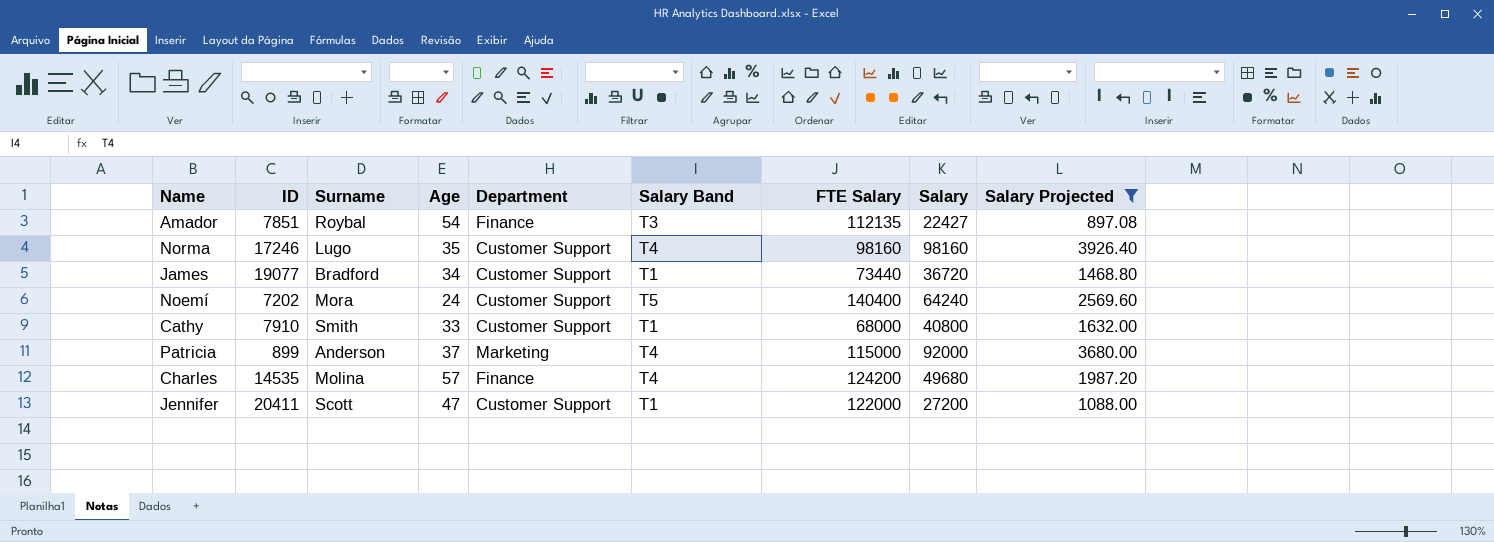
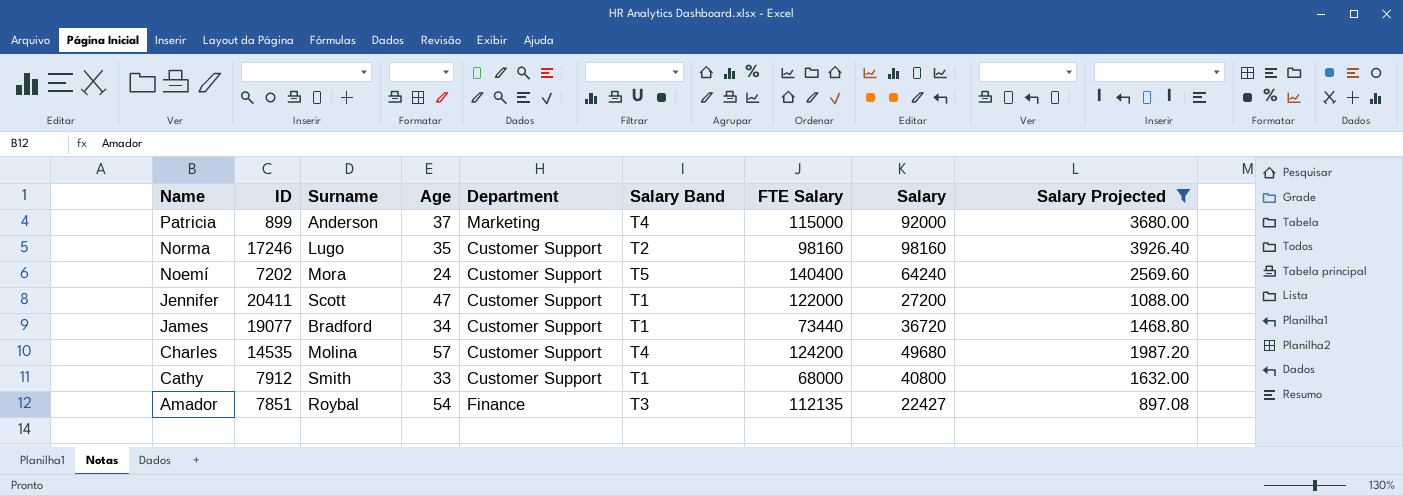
row order: none -> Name descending
Norma | Salary Band: T4 -> T2
Charles | Department: Finance -> Customer Support
Cathy | ID: 7910 -> 7912

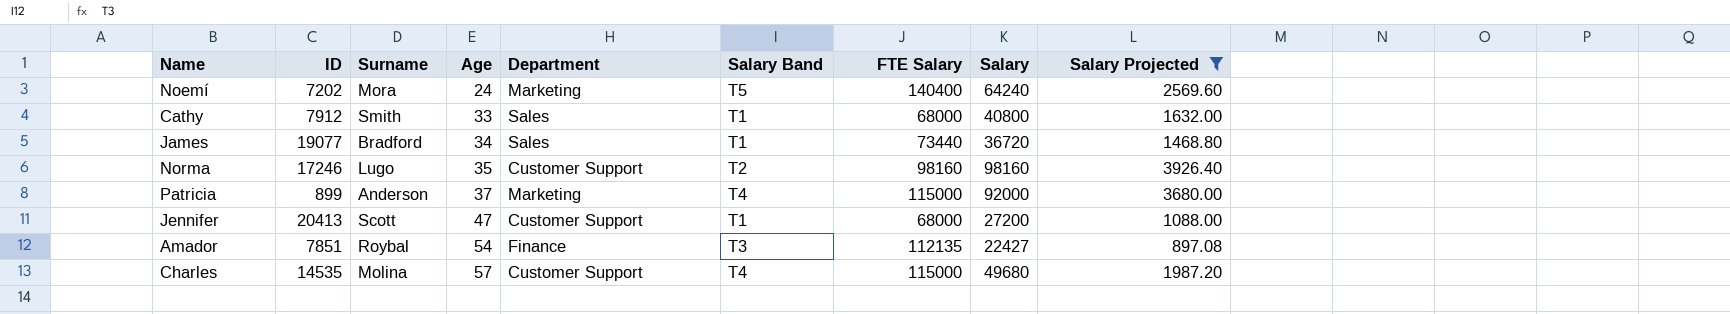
row order: Name descending -> Age ascending
Noemí | Department: Customer Support -> Marketing
Cathy | Department: Customer Support -> Sales
James | Department: Customer Support -> Sales
Jennifer | ID: 20411 -> 20413
Jennifer | FTE Salary: 122000 -> 68000
Charles | FTE Salary: 124200 -> 115000

